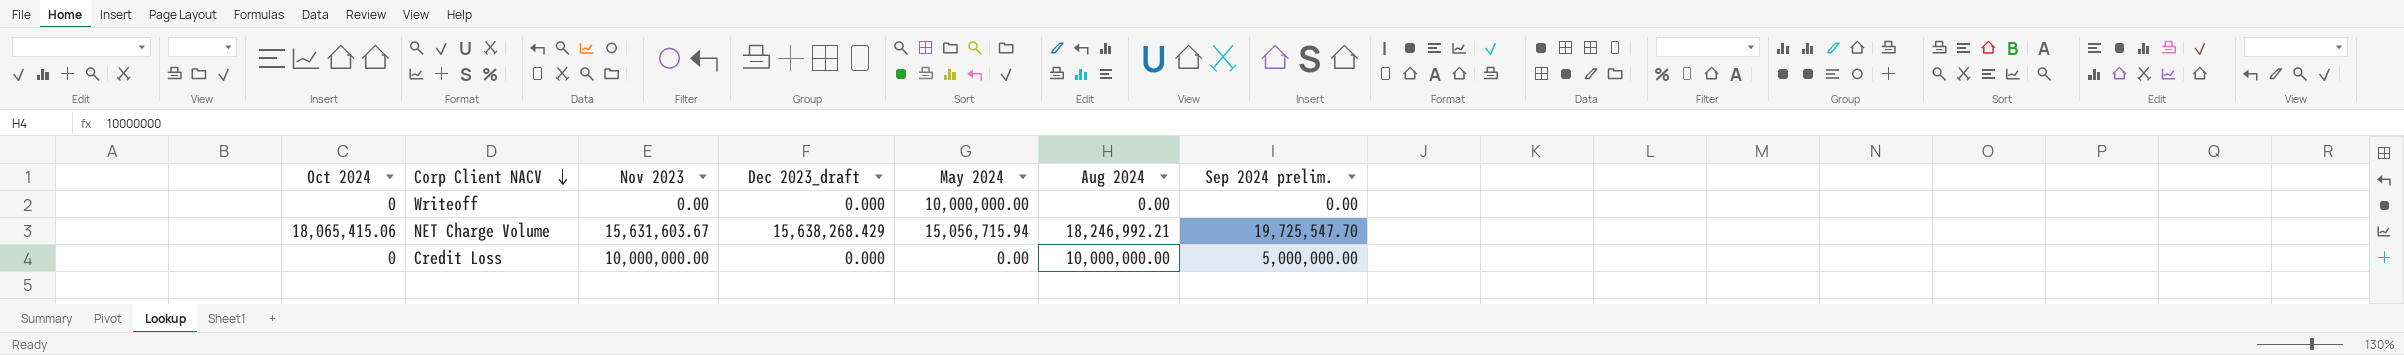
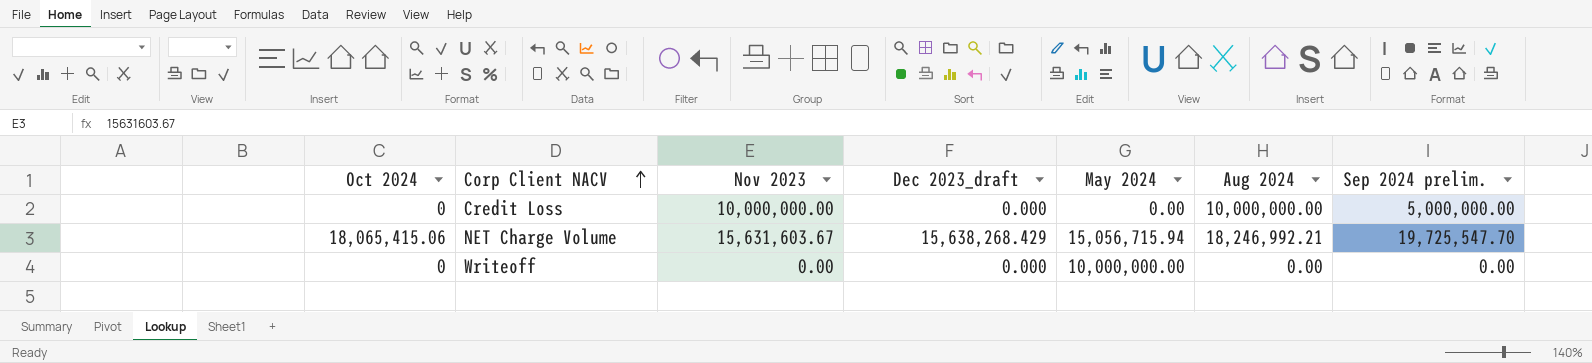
row order: Corp Client NACV descending -> Corp Client NACV ascending

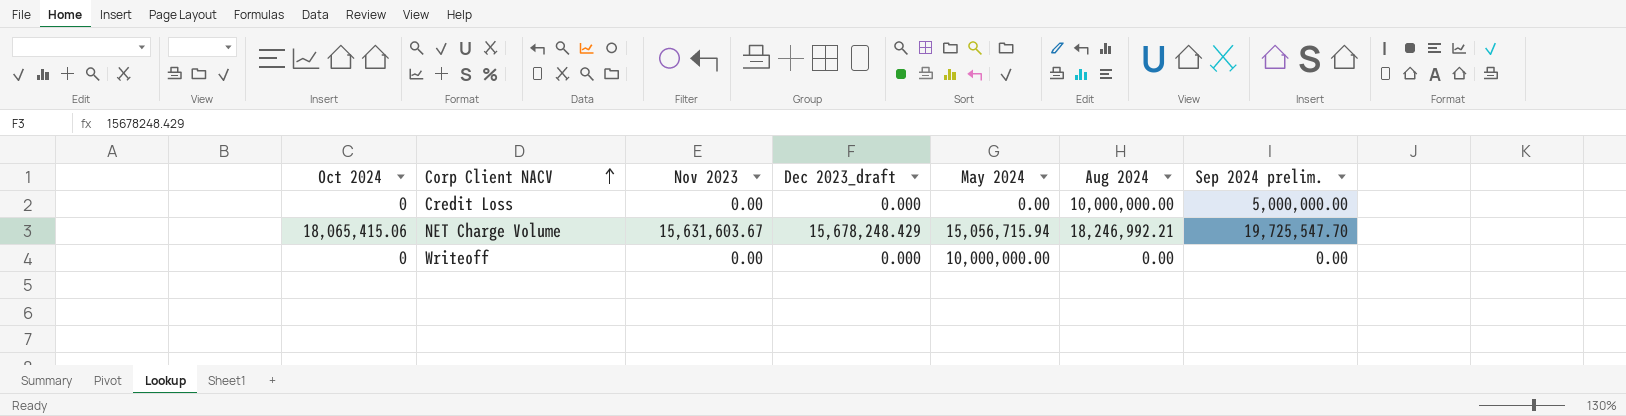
Credit Loss | Nov 2023: 10,000,000.00 -> 0.00
NET Charge Volume | Dec 2023_draft: 15,638,268.429 -> 15,678,248.429

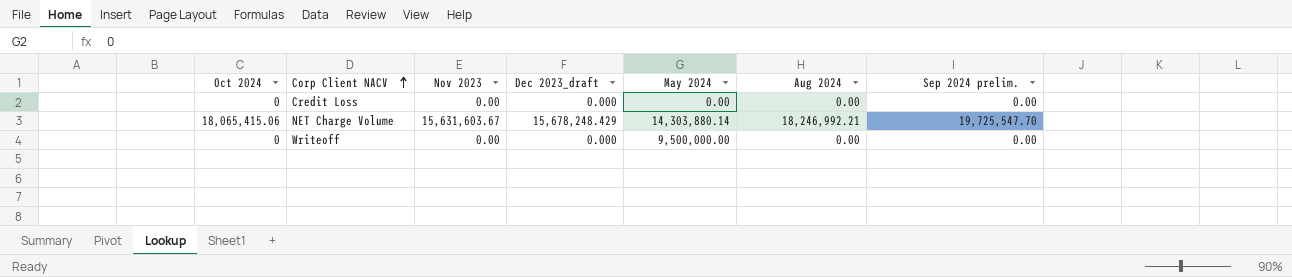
Credit Loss | Aug 2024: 10,000,000.00 -> 0.00
Credit Loss | Sep 2024 prelim.: 5,000,000.00 -> 0.00
NET Charge Volume | May 2024: 15,056,715.94 -> 14,303,880.14
Writeoff | May 2024: 10,000,000.00 -> 9,500,000.00

